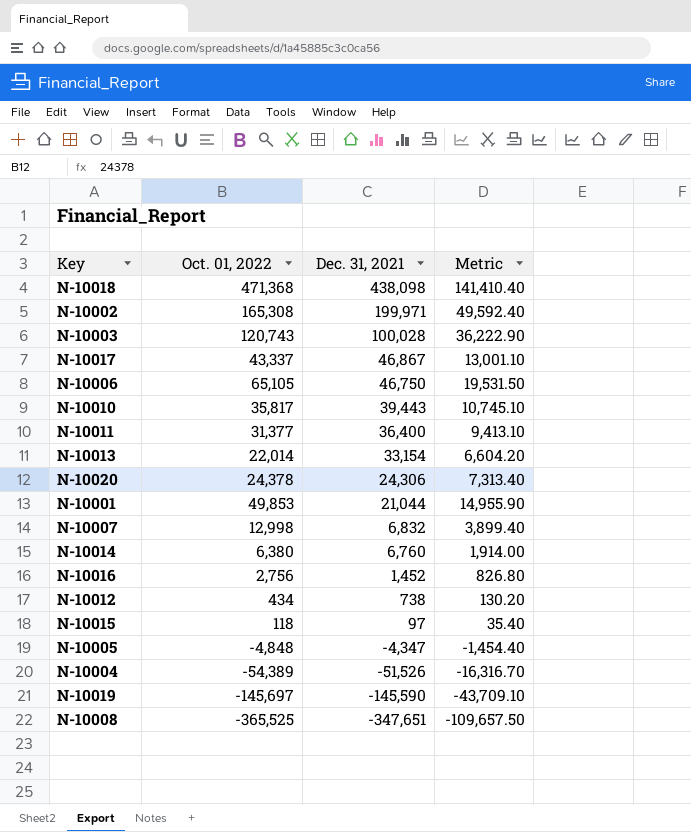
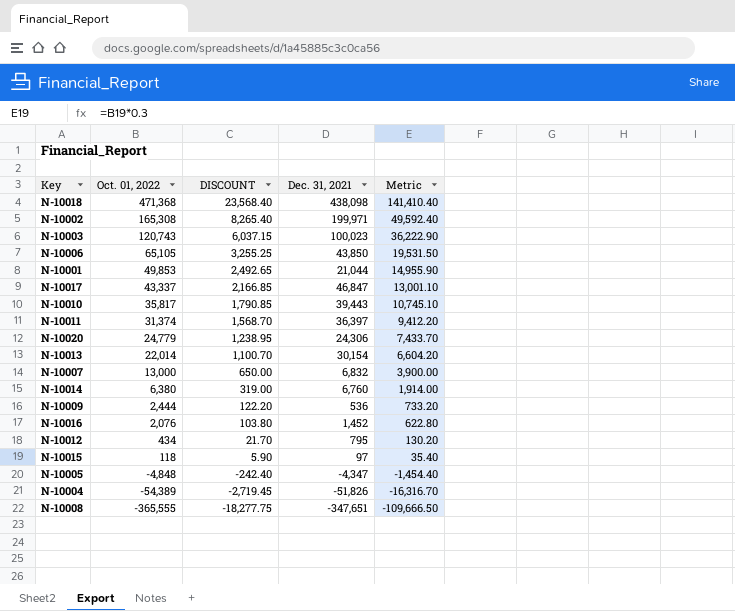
row order: Dec. 31, 2021 descending -> Oct. 01, 2022 descending
column DISCOUNT | formula: none -> [Oct. 01, 2022] * 0.05
row N-10019: -145,697 | -145,590 | -43,709.10 -> none
N-10003 | Dec. 31, 2021: 100,028 -> 100,023
N-10006 | Dec. 31, 2021: 46,750 -> 43,850
N-10017 | Dec. 31, 2021: 46,867 -> 46,847
N-10011 | Oct. 01, 2022: 31,377 -> 31,374
N-10011 | Dec. 31, 2021: 36,400 -> 36,397
N-10011 | Metric: 9,413.10 -> 9,412.20
N-10020 | Oct. 01, 2022: 24,378 -> 24,779
N-10020 | Metric: 7,313.40 -> 7,433.70
N-10013 | Dec. 31, 2021: 33,154 -> 30,154
N-10007 | Oct. 01, 2022: 12,998 -> 13,000
N-10007 | Metric: 3,899.40 -> 3,900.00
row N-10009: none -> 2,444 | 122.20 | 536 | 733.20
N-10016 | Oct. 01, 2022: 2,756 -> 2,076
N-10016 | Metric: 826.80 -> 622.80
N-10012 | Dec. 31, 2021: 738 -> 795
N-10004 | Dec. 31, 2021: -51,526 -> -51,826
N-10008 | Oct. 01, 2022: -365,525 -> -365,555
N-10008 | Metric: -109,657.50 -> -109,666.50

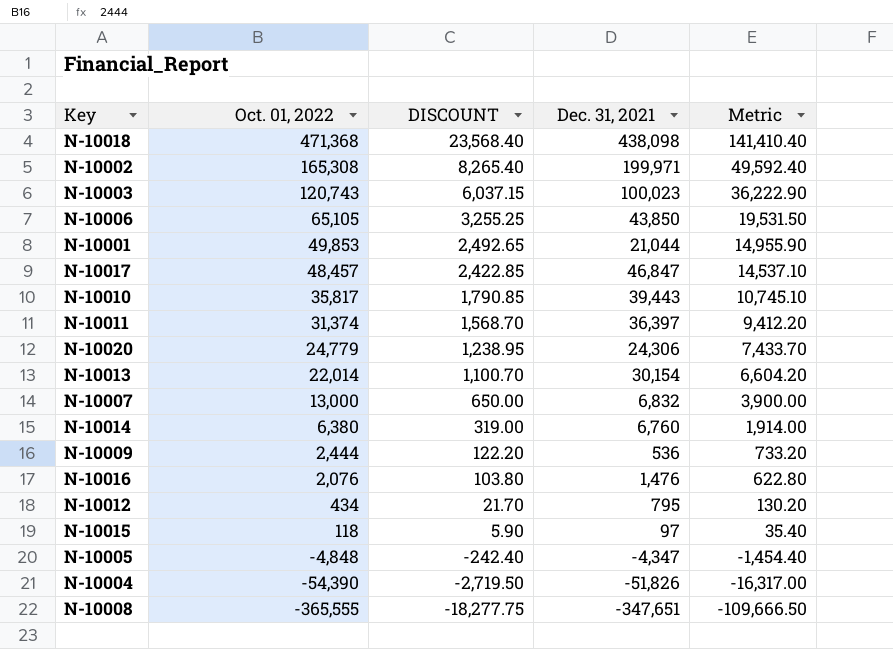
N-10017 | Oct. 01, 2022: 43,337 -> 48,457
N-10017 | DISCOUNT: 2,166.85 -> 2,422.85
N-10017 | Metric: 13,001.10 -> 14,537.10
N-10016 | Dec. 31, 2021: 1,452 -> 1,476
N-10004 | Oct. 01, 2022: -54,389 -> -54,390
N-10004 | DISCOUNT: -2,719.45 -> -2,719.50
N-10004 | Metric: -16,316.70 -> -16,317.00

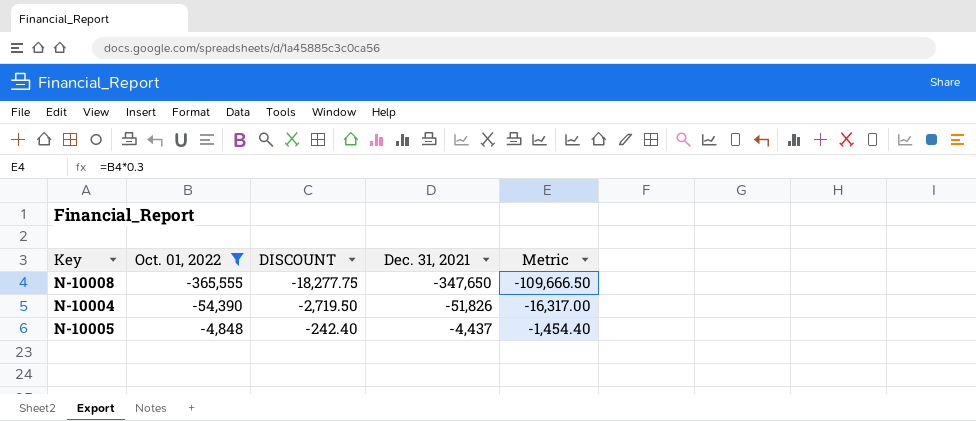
filter: none -> Oct. 01, 2022 <= -4,848
row order: Oct. 01, 2022 descending -> Oct. 01, 2022 ascending
N-10008 | Dec. 31, 2021: -347,651 -> -347,650
N-10005 | Dec. 31, 2021: -4,347 -> -4,437

